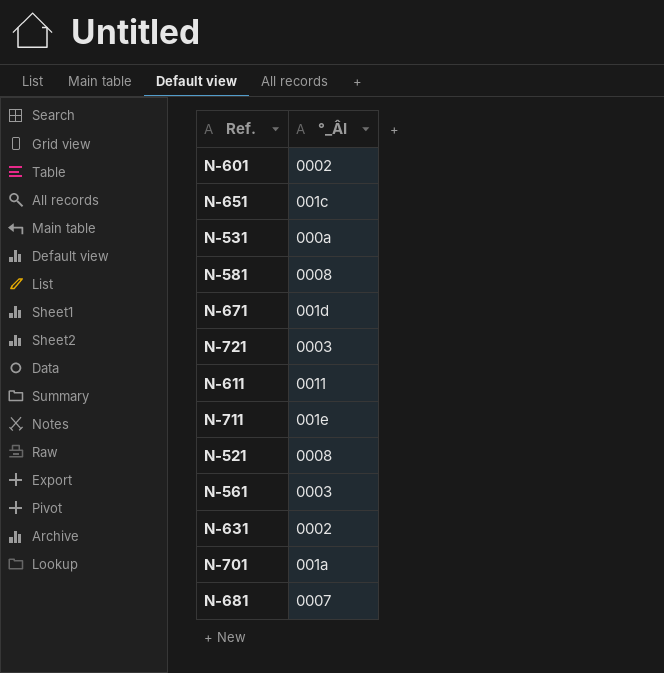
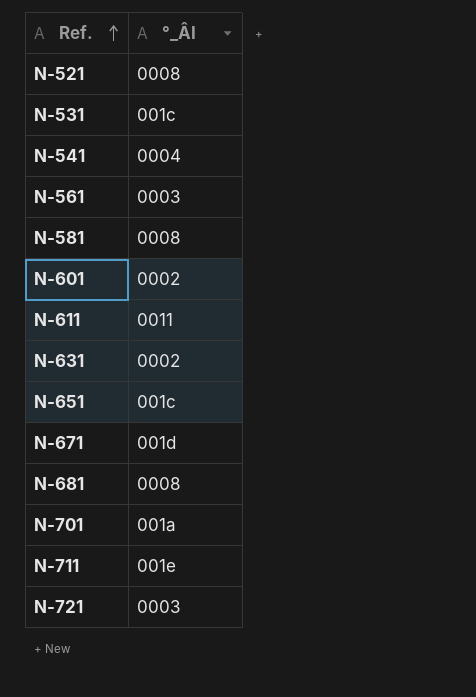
row order: none -> Ref. ascending
N-531 | °_ÂI: 000a -> 001c
row N-541: none -> 0004
N-681 | °_ÂI: 0007 -> 0008

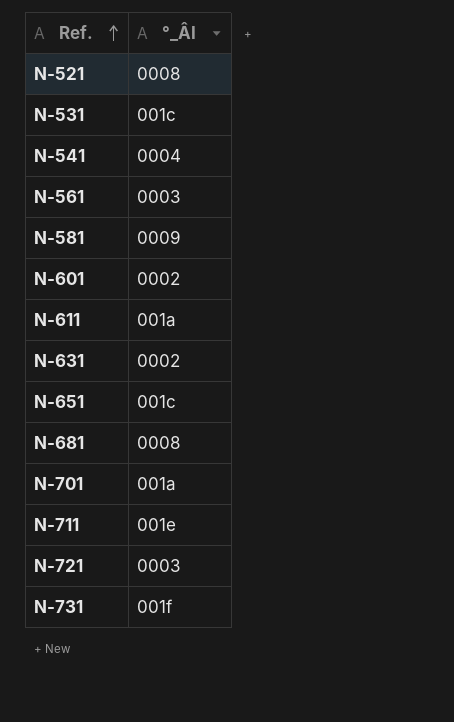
row N-671: 001d -> none
N-581 | °_ÂI: 0008 -> 0009
N-611 | °_ÂI: 0011 -> 001a
row N-731: none -> 001f

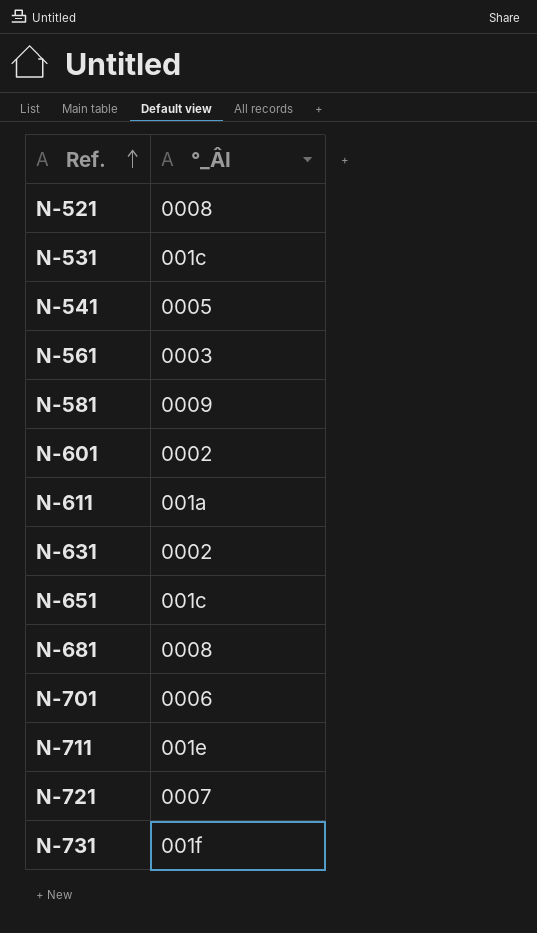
N-541 | °_ÂI: 0004 -> 0005
N-701 | °_ÂI: 001a -> 0006
N-721 | °_ÂI: 0003 -> 0007

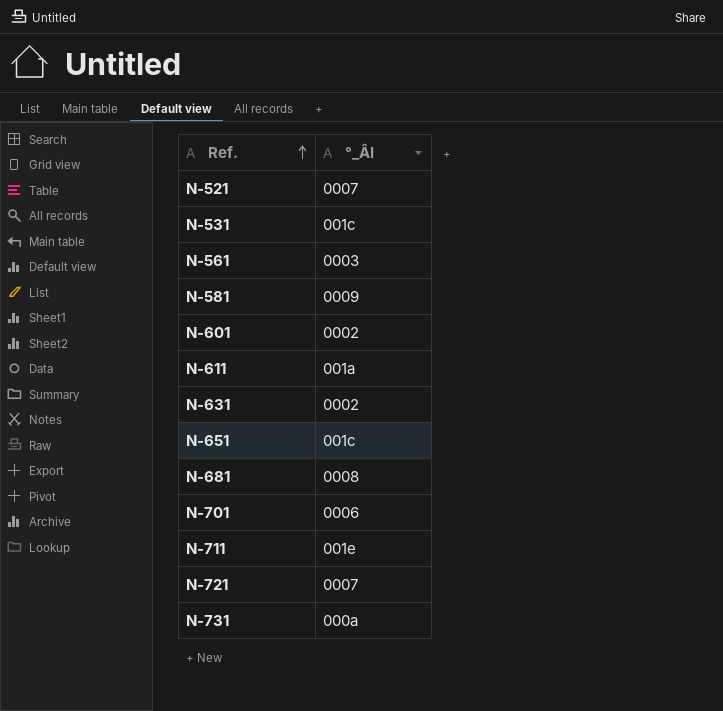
row N-541: 0005 -> none
N-521 | °_ÂI: 0008 -> 0007
N-731 | °_ÂI: 001f -> 000a

